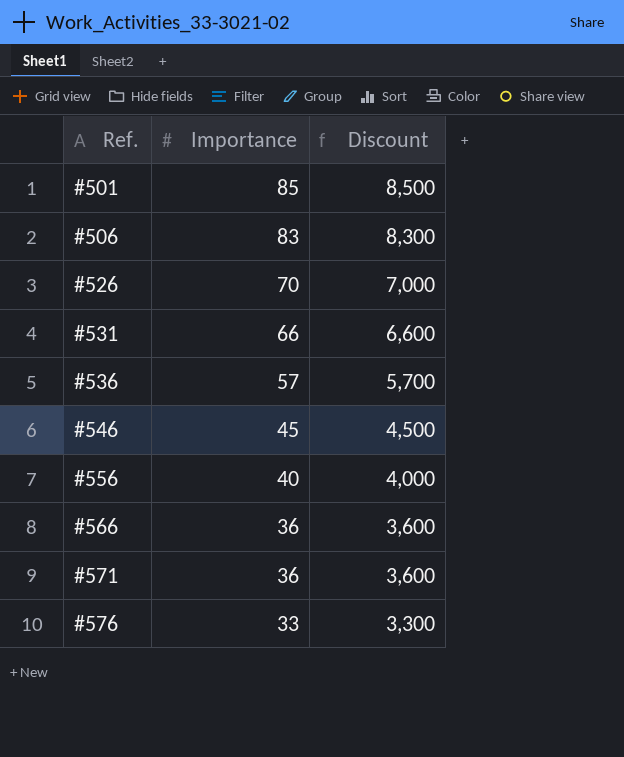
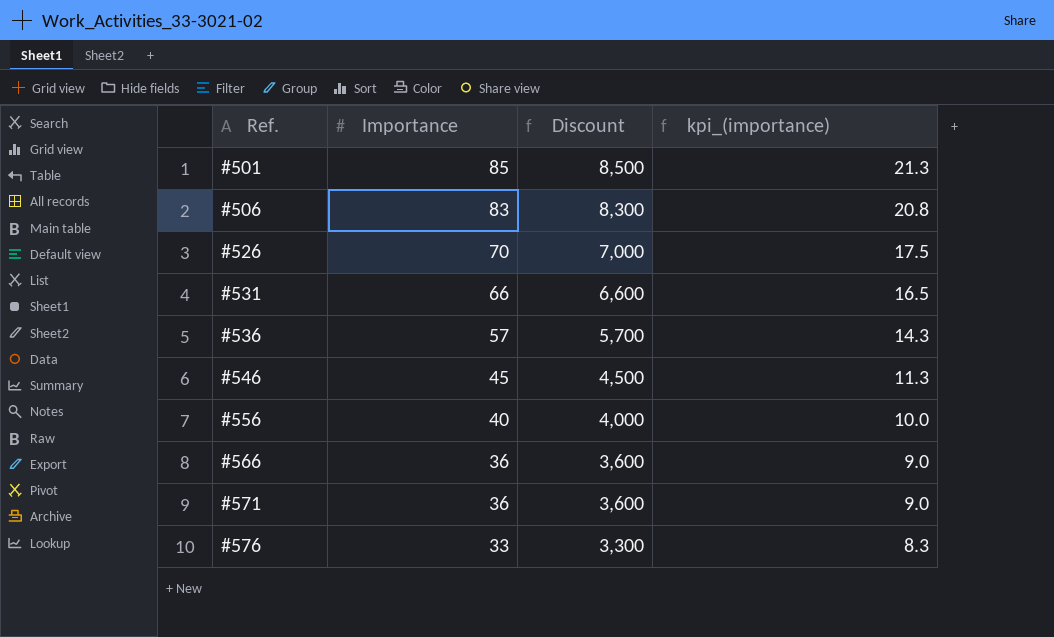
column kpi_(importance) | formula: none -> [Importance] * 0.25

